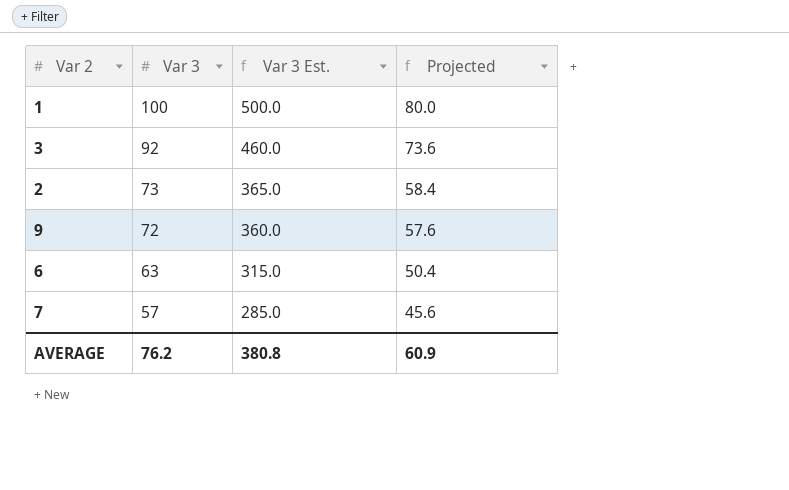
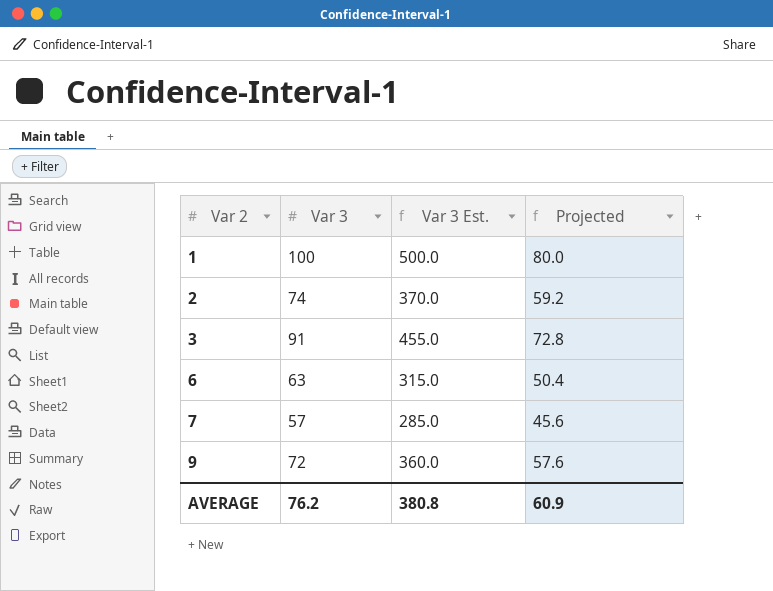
row order: Var 3 descending -> Var 2 ascending
2 | Var 3: 73 -> 74
2 | Var 3 Est.: 365.0 -> 370.0
2 | Projected: 58.4 -> 59.2
3 | Var 3: 92 -> 91
3 | Var 3 Est.: 460.0 -> 455.0
3 | Projected: 73.6 -> 72.8

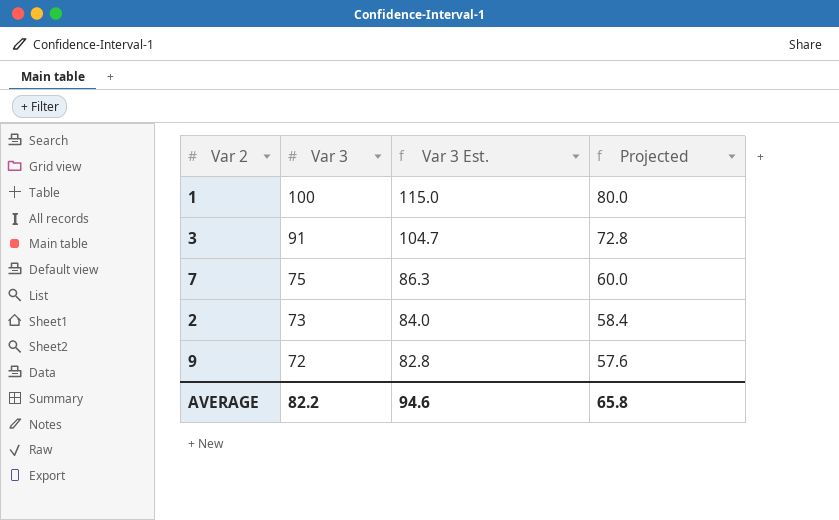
row order: Var 2 ascending -> Var 3 descending
column Var 3 Est. | formula: [Var 3] * 5 -> [Var 3] * 1.15
row 6: 63 | 315.0 | 50.4 -> none
7 | Var 3: 57 -> 75
7 | Projected: 45.6 -> 60.0
2 | Var 3: 74 -> 73
2 | Projected: 59.2 -> 58.4
AVERAGE | Var 3: 76.2 -> 82.2
AVERAGE | Var 3 Est.: 380.8 -> 94.6
AVERAGE | Projected: 60.9 -> 65.8

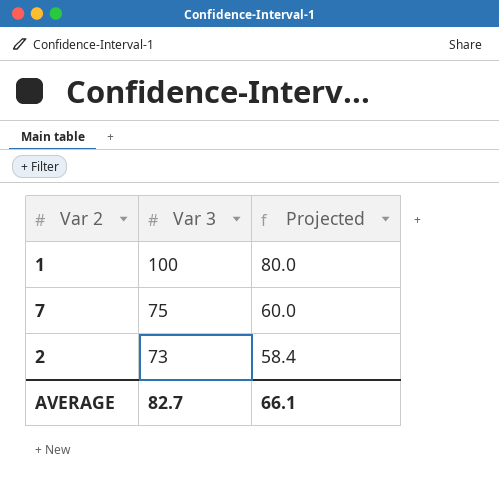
column Var 3 Est. | formula: [Var 3] * 1.15 -> none
row 3: 91 | 104.7 | 72.8 -> none
row 9: 72 | 82.8 | 57.6 -> none
AVERAGE | Var 3: 82.2 -> 82.7
AVERAGE | Projected: 65.8 -> 66.1

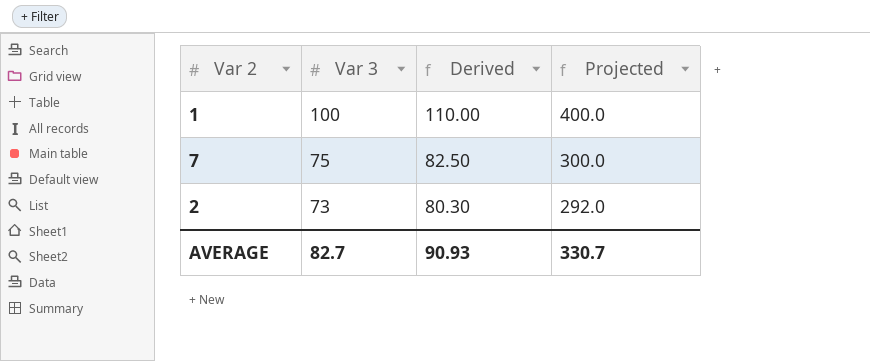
column Derived | formula: none -> [Var 3] * 1.1
column Projected | formula: [Var 3] * 0.8 -> [Var 3] * 4
AVERAGE | Projected: 66.1 -> 330.7

